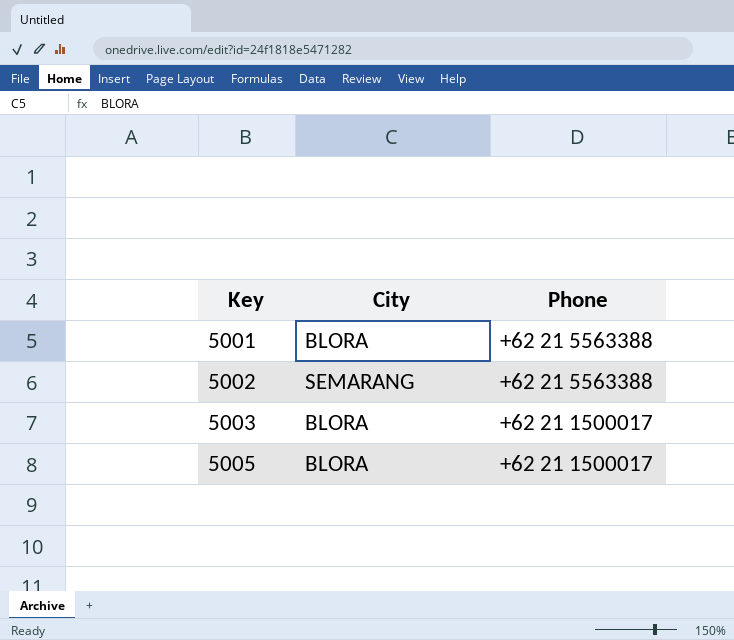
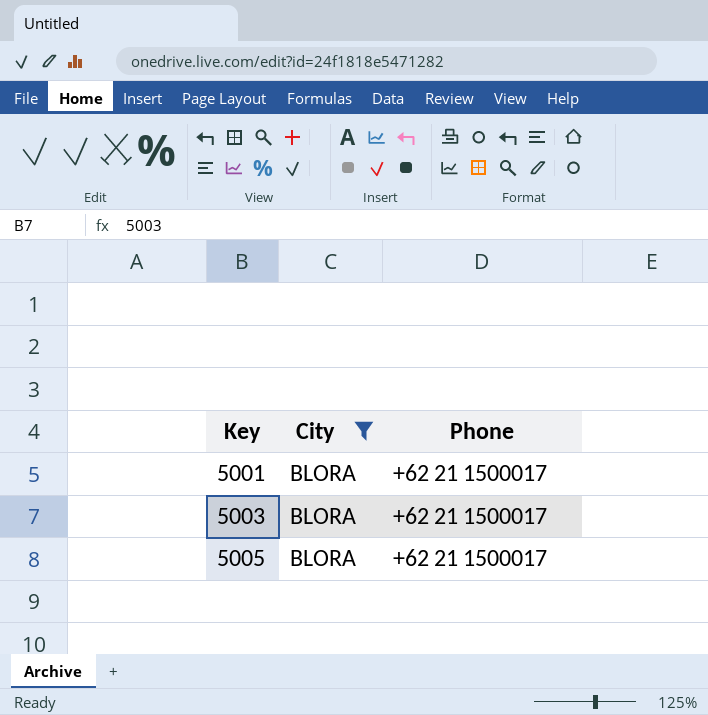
filter: none -> City = BLORA
5001 | Phone: +62 21 5563388 -> +62 21 1500017

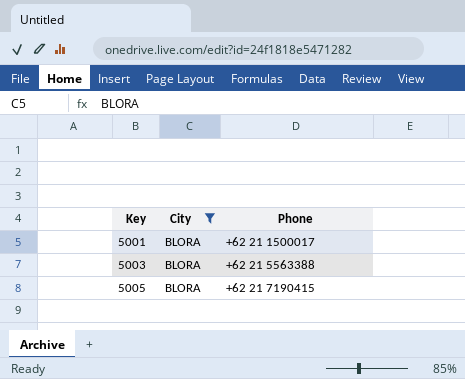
5003 | Phone: +62 21 1500017 -> +62 21 5563388
5005 | Phone: +62 21 1500017 -> +62 21 7190415

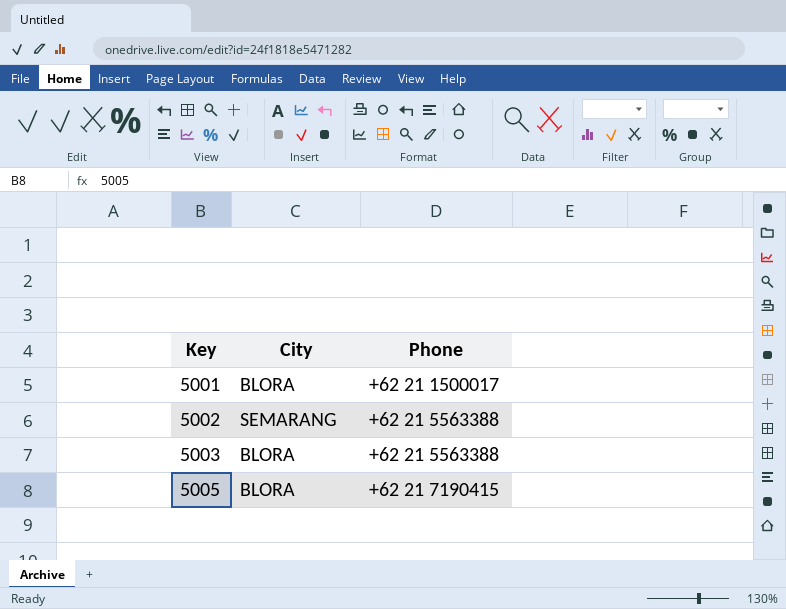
filter: City = BLORA -> none

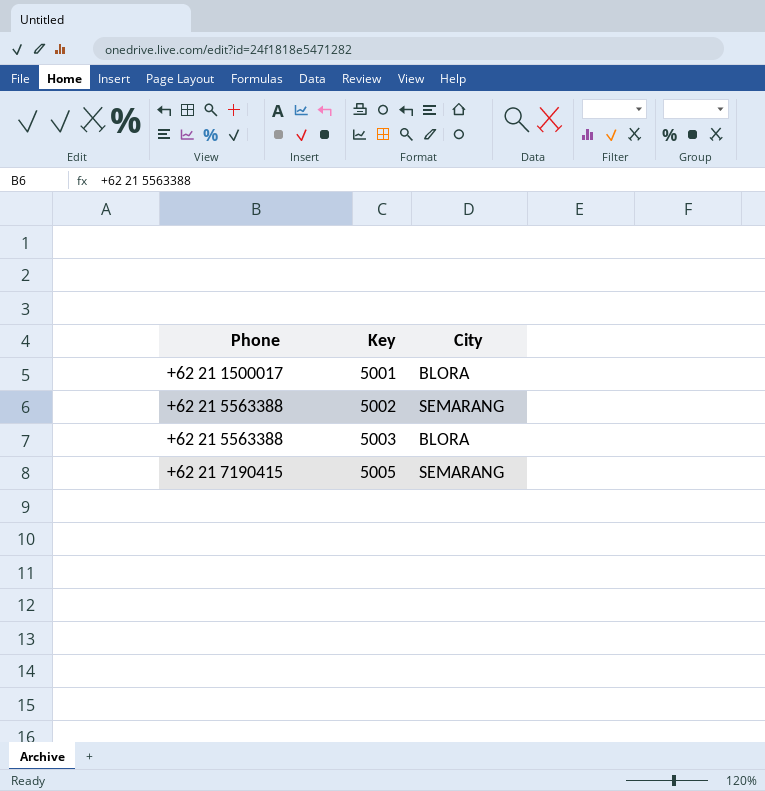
column Phone | position: 3 -> 1
5005 | City: BLORA -> SEMARANG

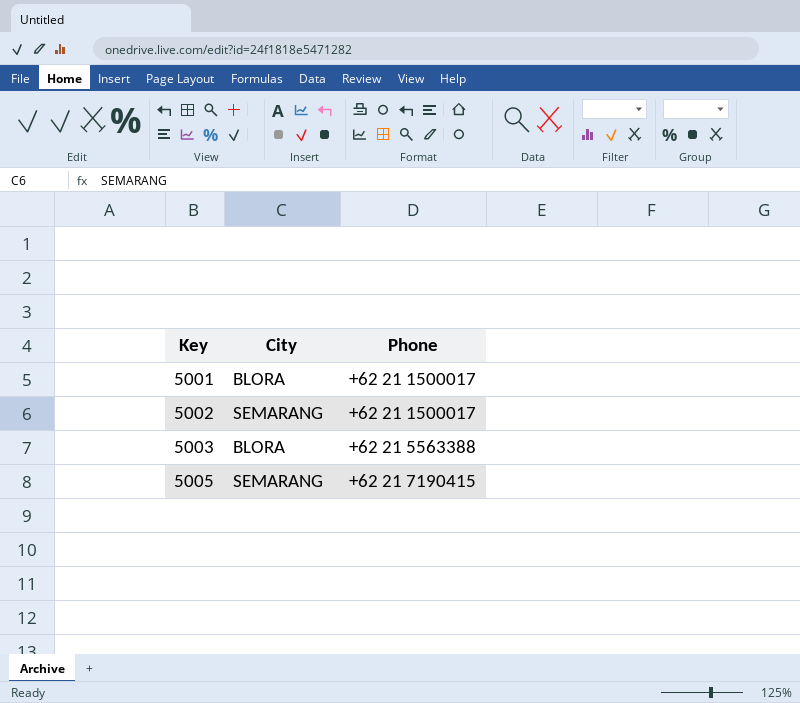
column Phone | position: 1 -> 3
5002 | Phone: +62 21 5563388 -> +62 21 1500017

